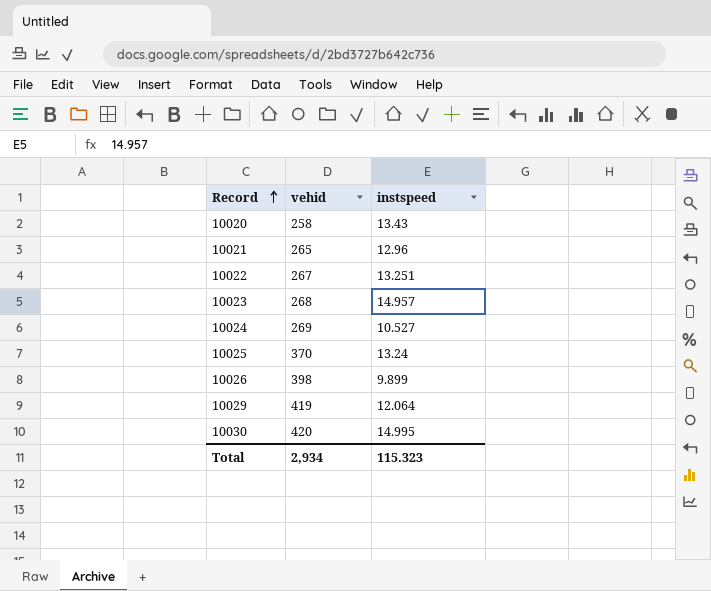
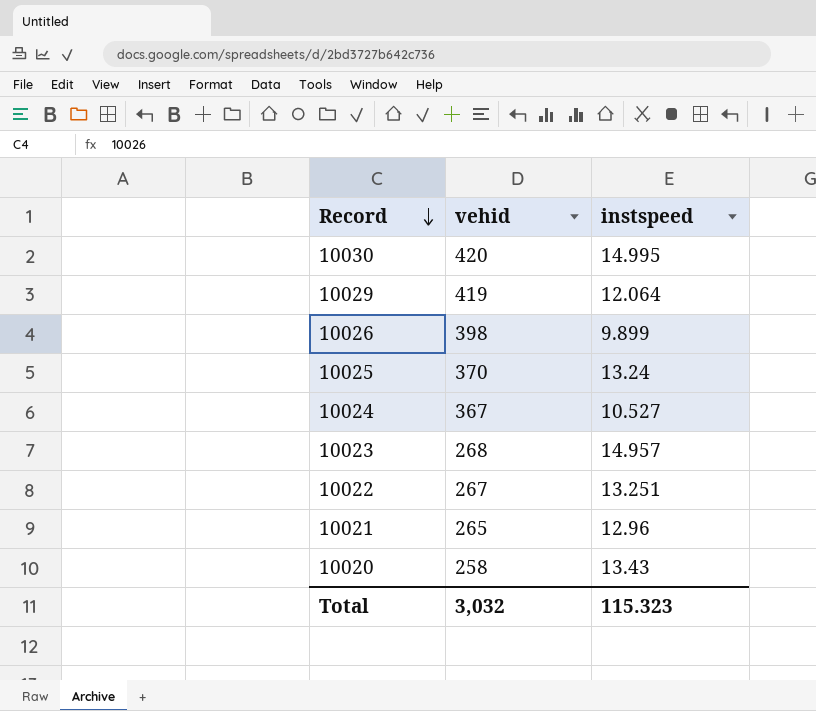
row order: Record ascending -> Record descending
10024 | vehid: 269 -> 367
Total | vehid: 2,934 -> 3,032

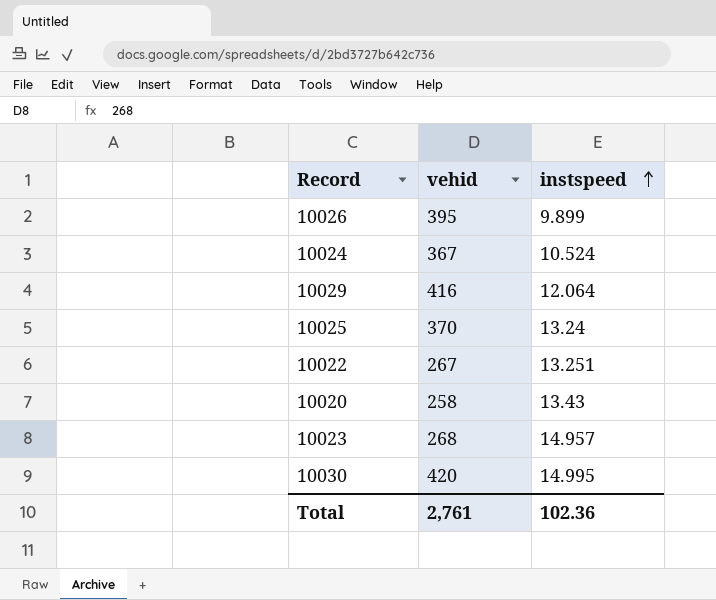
row order: Record descending -> instspeed ascending
row 10021: 265 | 12.96 -> none
10026 | vehid: 398 -> 395
10024 | instspeed: 10.527 -> 10.524
10029 | vehid: 419 -> 416
Total | vehid: 3,032 -> 2,761
Total | instspeed: 115.323 -> 102.36

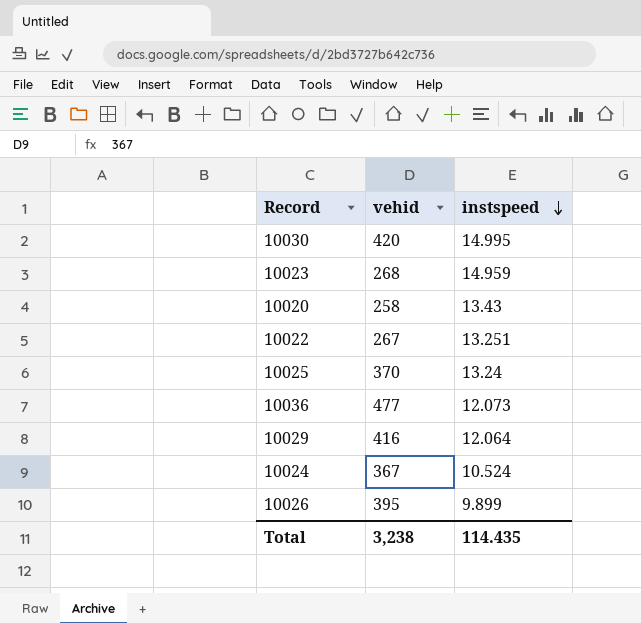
row order: instspeed ascending -> instspeed descending
10023 | instspeed: 14.957 -> 14.959
row 10036: none -> 477 | 12.073
Total | vehid: 2,761 -> 3,238
Total | instspeed: 102.36 -> 114.435

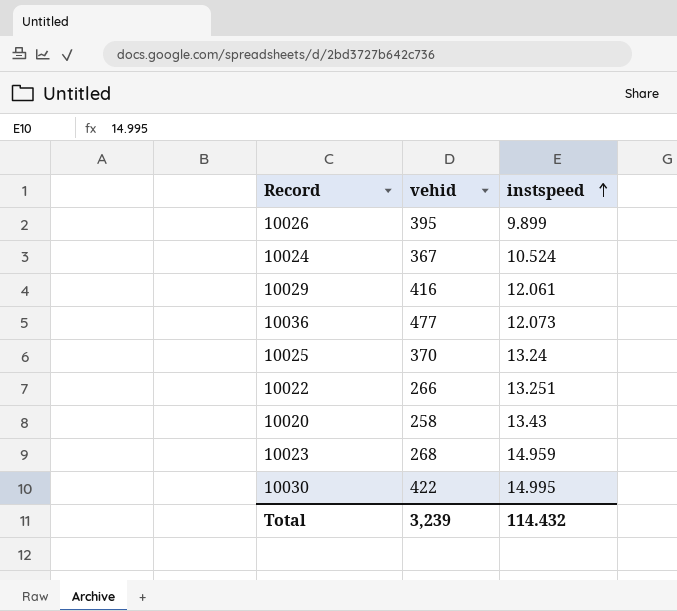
row order: instspeed descending -> instspeed ascending
10029 | instspeed: 12.064 -> 12.061
10022 | vehid: 267 -> 266
10030 | vehid: 420 -> 422
Total | vehid: 3,238 -> 3,239
Total | instspeed: 114.435 -> 114.432

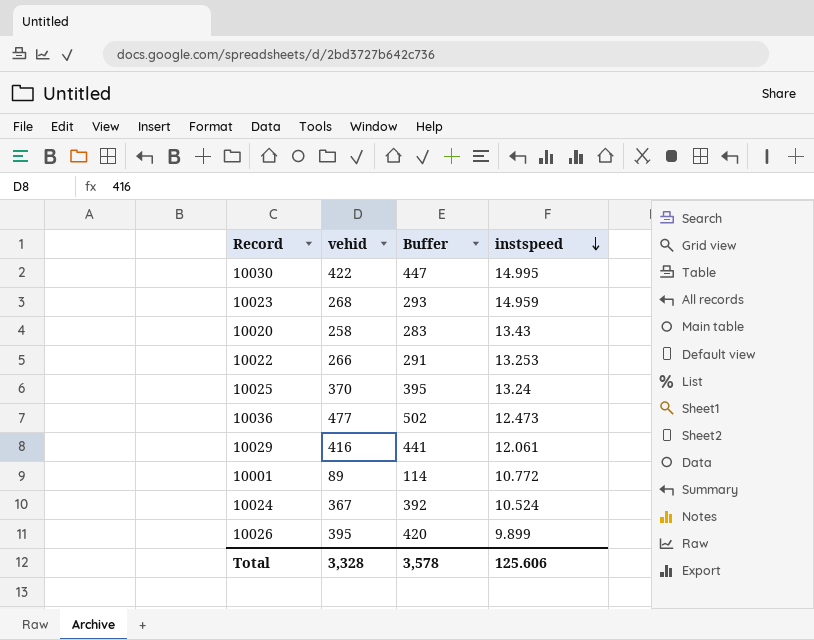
row order: instspeed ascending -> instspeed descending
column Buffer | formula: none -> [vehid] + 25
10022 | instspeed: 13.251 -> 13.253
10036 | instspeed: 12.073 -> 12.473
row 10001: none -> 89 | 114 | 10.772
Total | vehid: 3,239 -> 3,328
Total | instspeed: 114.432 -> 125.606

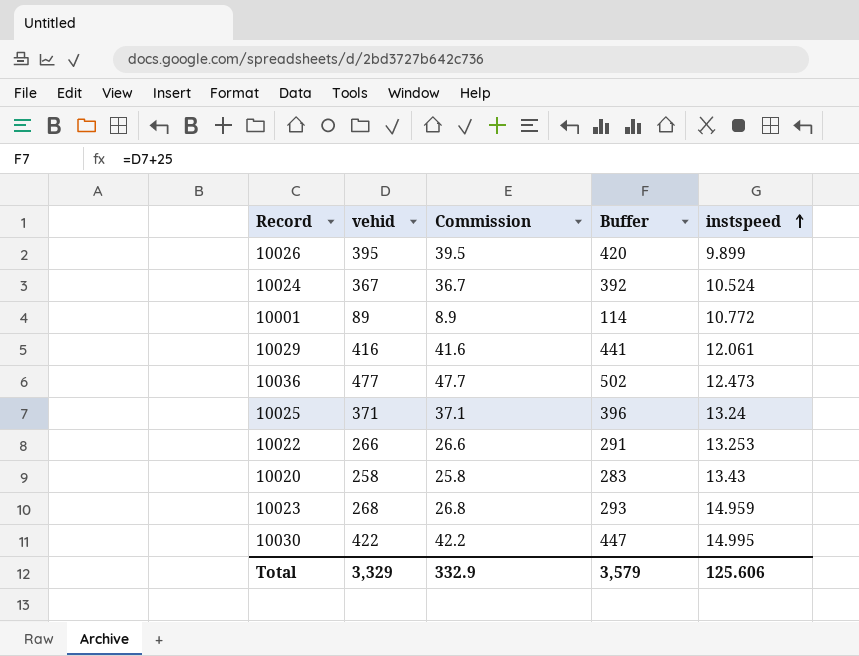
row order: instspeed descending -> instspeed ascending
column Commission | formula: none -> [vehid] * 0.1
10025 | vehid: 370 -> 371
10025 | Buffer: 395 -> 396
Total | vehid: 3,328 -> 3,329
Total | Buffer: 3,578 -> 3,579

